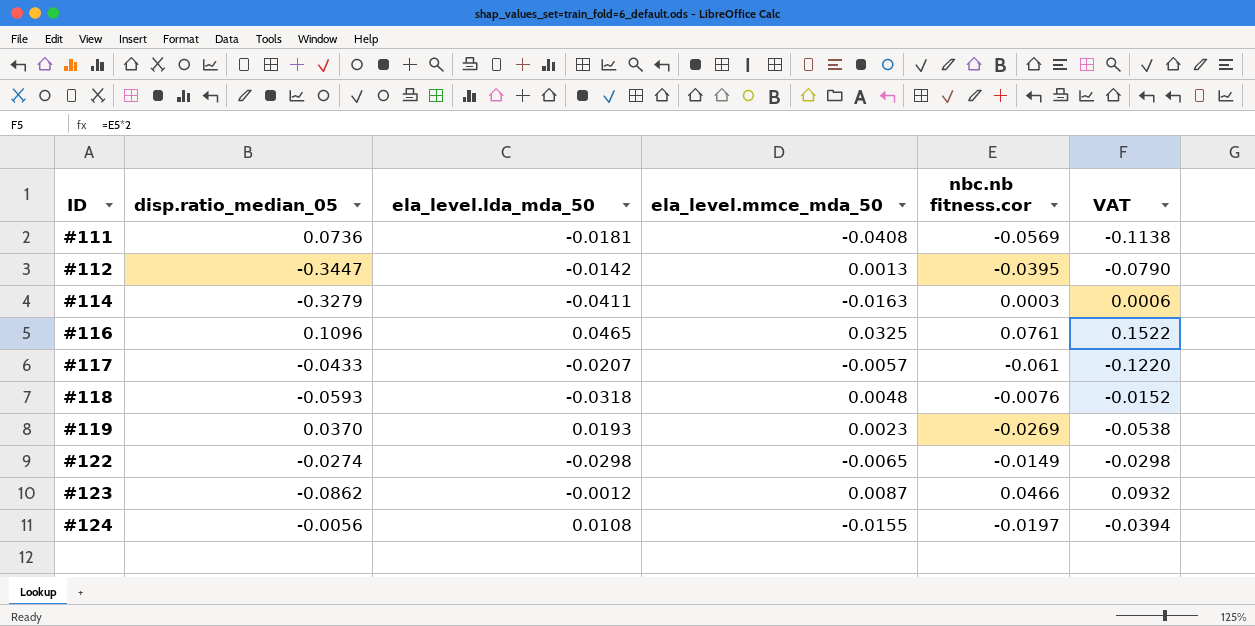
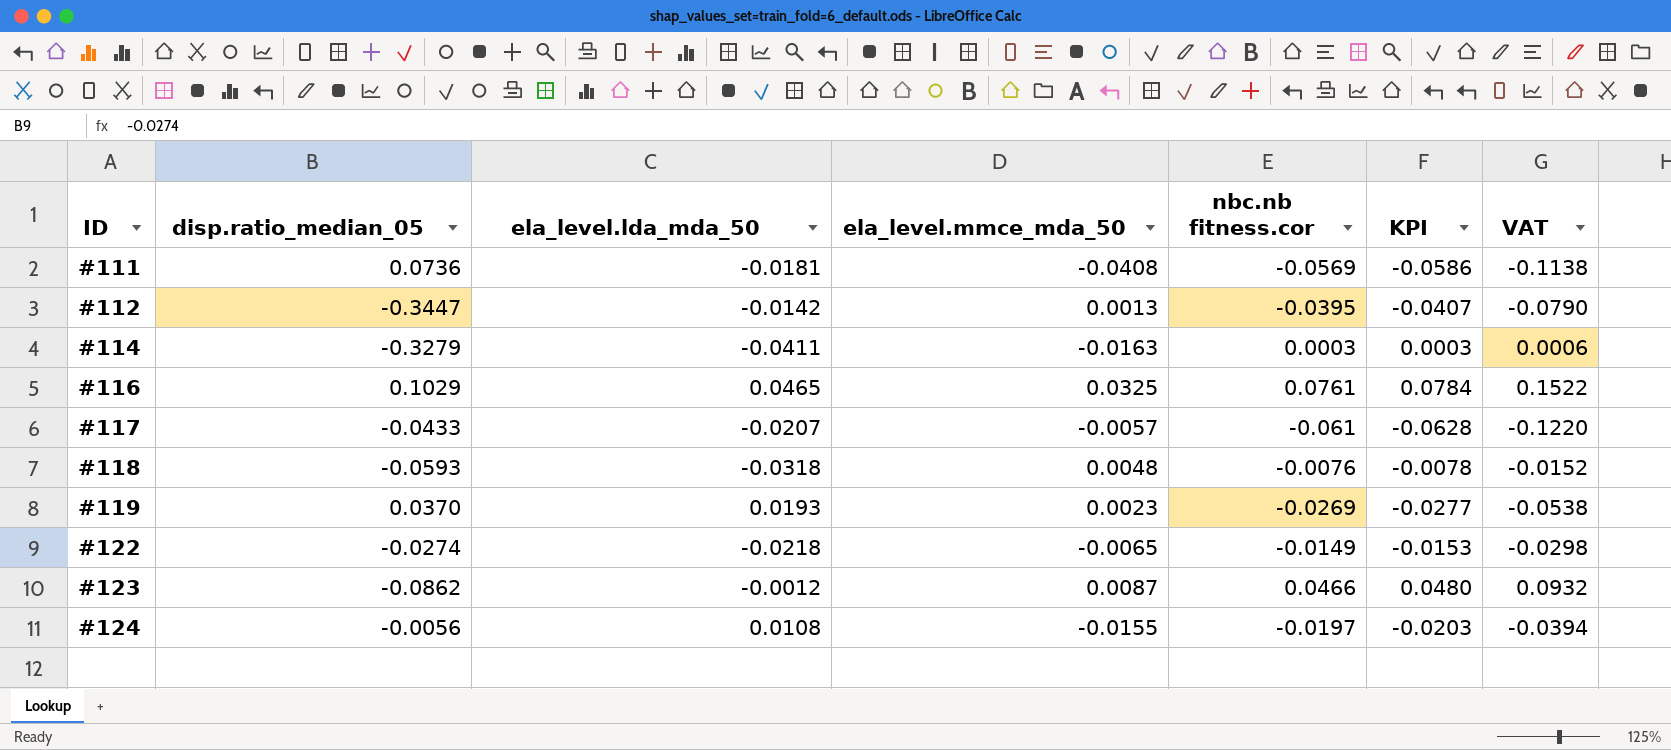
column KPI | formula: none -> [nbc.nb fitness.cor] * 1.03
#116 | disp.ratio_median_05: 0.1096 -> 0.1029
#122 | ela_level.lda_mda_50: -0.0298 -> -0.0218

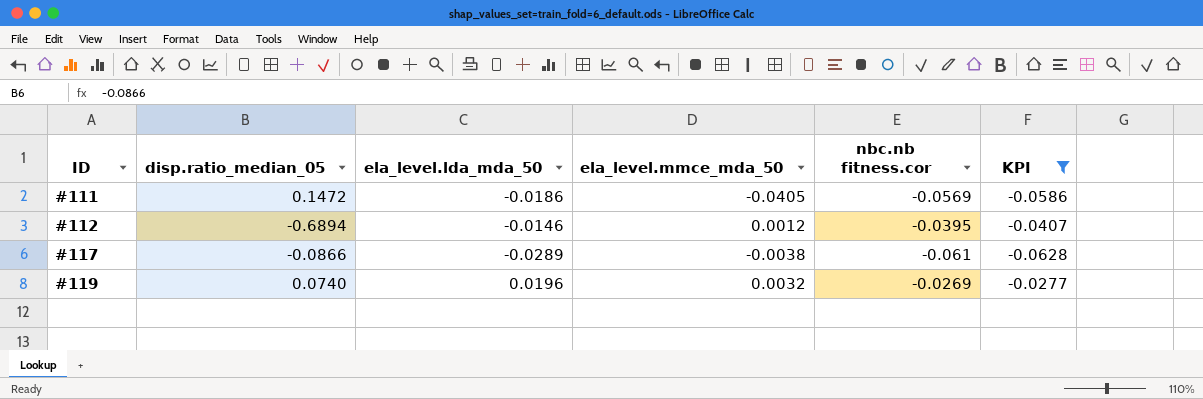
filter: none -> KPI <= -0.0277
column VAT | formula: [nbc.nb fitness.cor] * 2 -> none
#111 | disp.ratio_median_05: 0.0736 -> 0.1472
#111 | ela_level.lda_mda_50: -0.0181 -> -0.0186
#111 | ela_level.mmce_mda_50: -0.0408 -> -0.0405
#112 | disp.ratio_median_05: -0.3447 -> -0.6894
#112 | ela_level.lda_mda_50: -0.0142 -> -0.0146
#112 | ela_level.mmce_mda_50: 0.0013 -> 0.0012
#117 | disp.ratio_median_05: -0.0433 -> -0.0866
#117 | ela_level.lda_mda_50: -0.0207 -> -0.0289
#117 | ela_level.mmce_mda_50: -0.0057 -> -0.0038
#119 | disp.ratio_median_05: 0.0370 -> 0.0740
#119 | ela_level.lda_mda_50: 0.0193 -> 0.0196
#119 | ela_level.mmce_mda_50: 0.0023 -> 0.0032

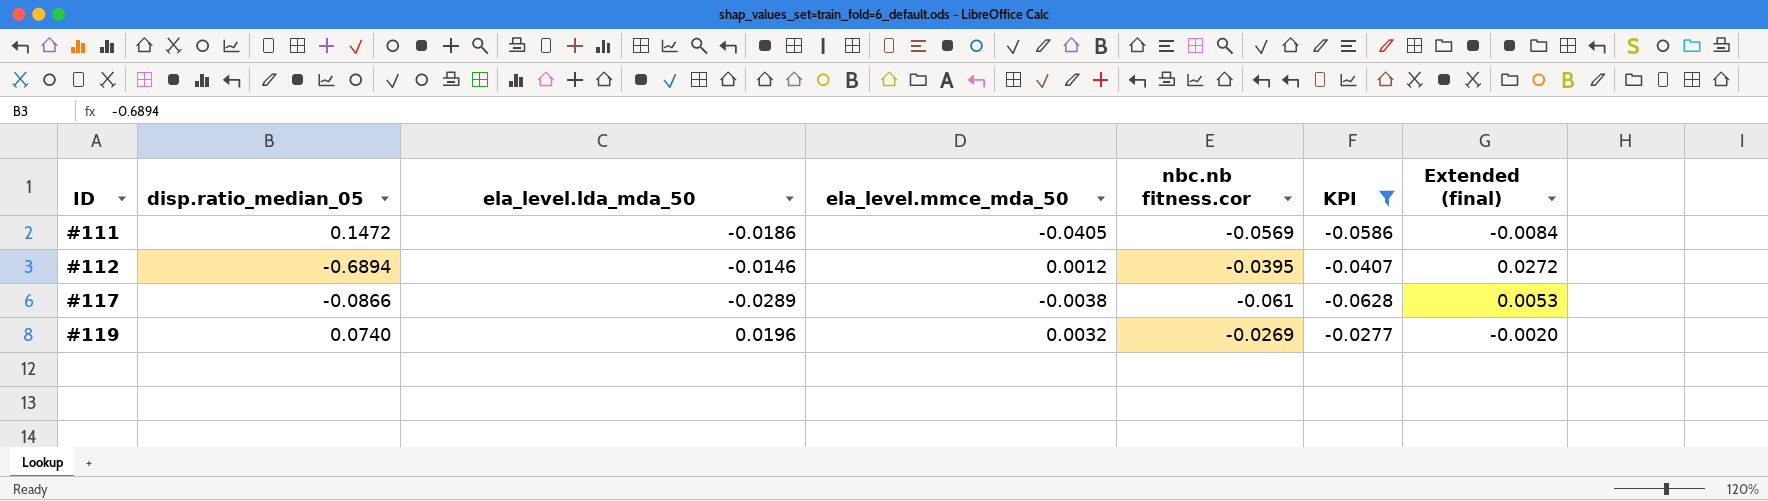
column Extended (final) | formula: none -> [disp.ratio_median_05] * [nbc.nb fitness.cor]

